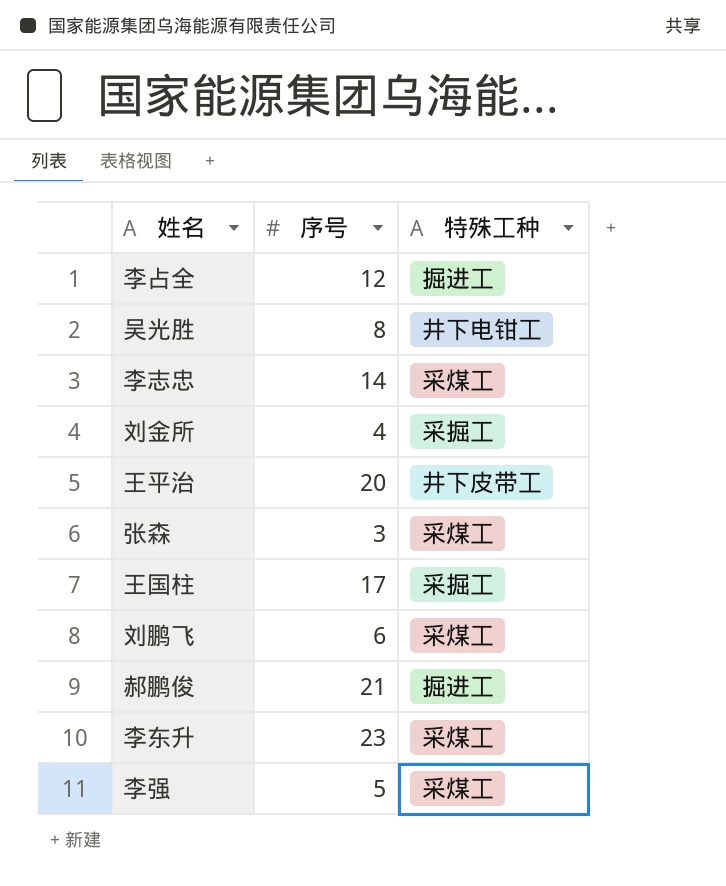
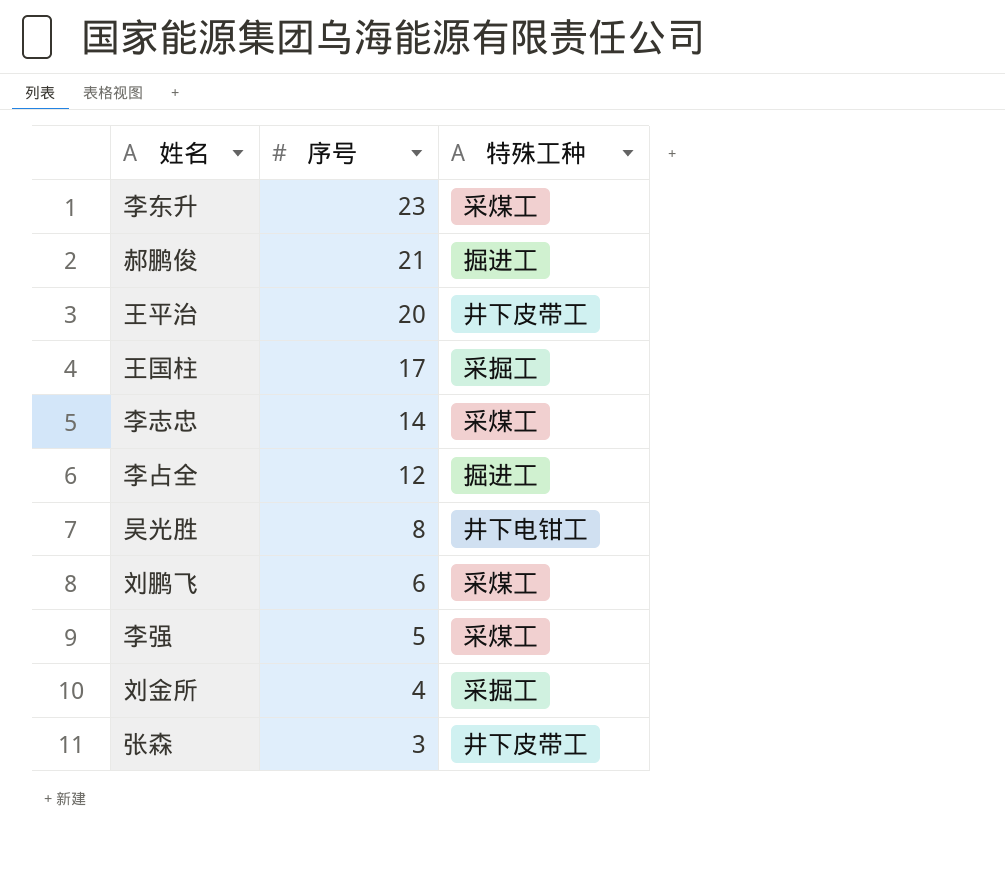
row order: none -> 序号 descending
张森 | 特殊工种: 采煤工 -> 井下皮带工

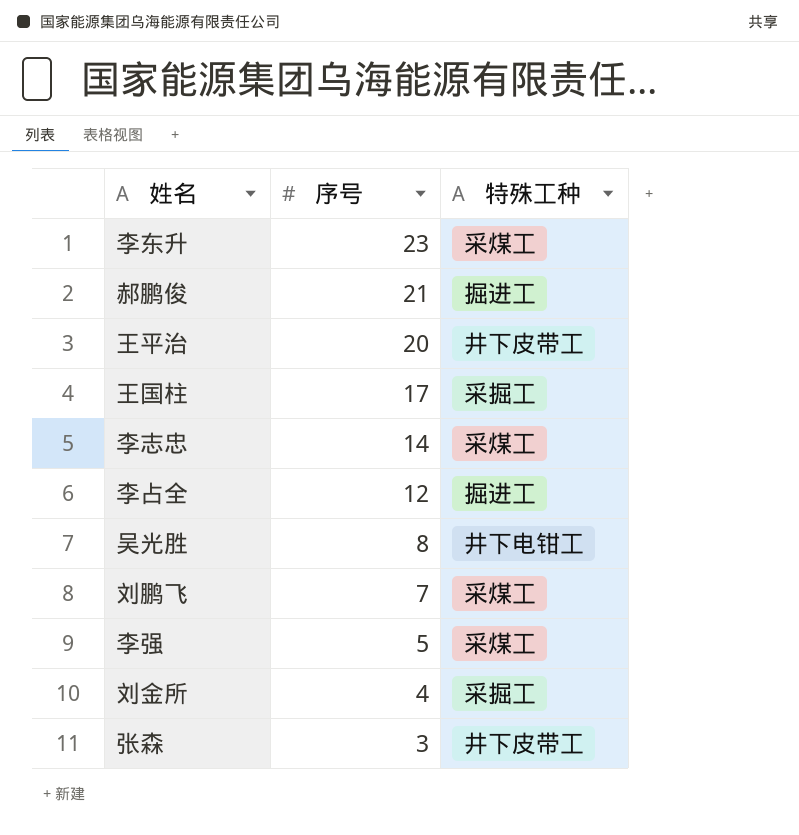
刘鹏飞 | 序号: 6 -> 7

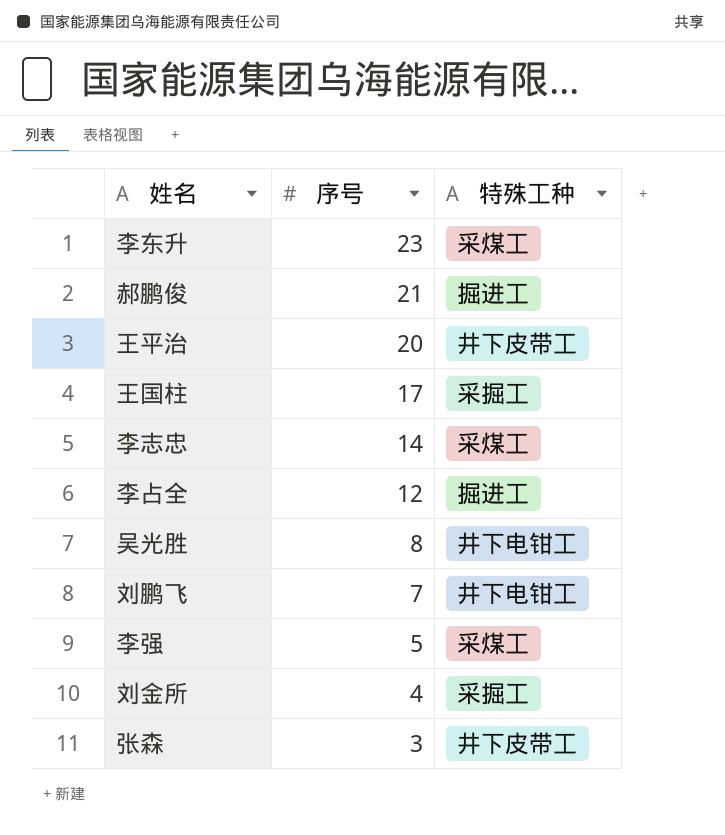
刘鹏飞 | 特殊工种: 采煤工 -> 井下电钳工

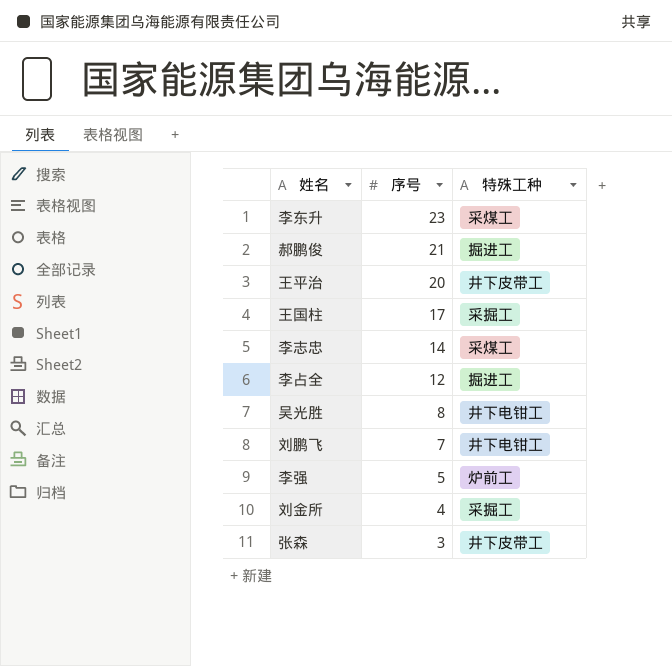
李强 | 特殊工种: 采煤工 -> 炉前工

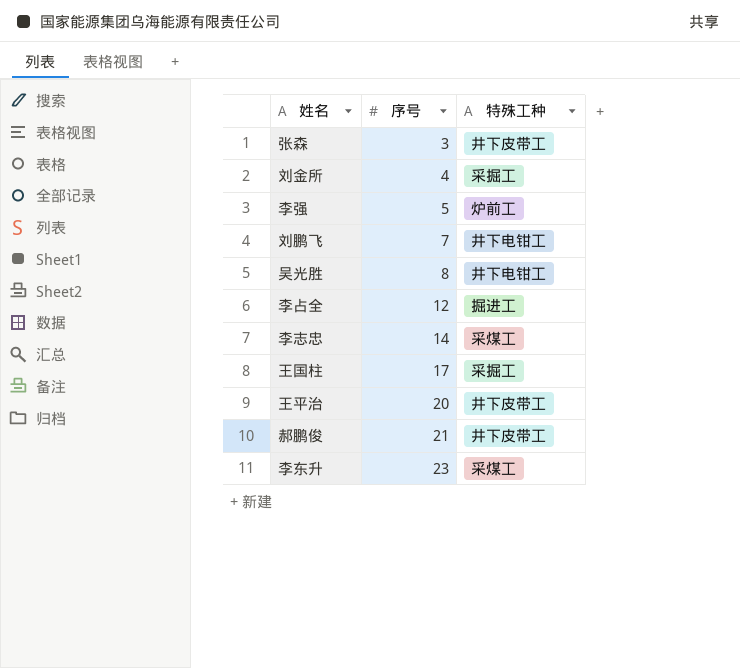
row order: 序号 descending -> 序号 ascending
郝鹏俊 | 特殊工种: 掘进工 -> 井下皮带工

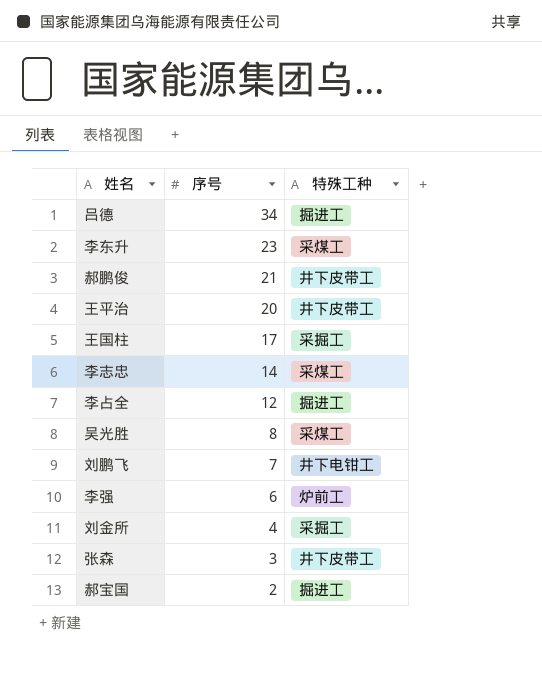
row order: 序号 ascending -> 序号 descending
row 吕德: none -> 34 | 掘进工
吴光胜 | 特殊工种: 井下电钳工 -> 采煤工
李强 | 序号: 5 -> 6
row 郝宝国: none -> 2 | 掘进工

